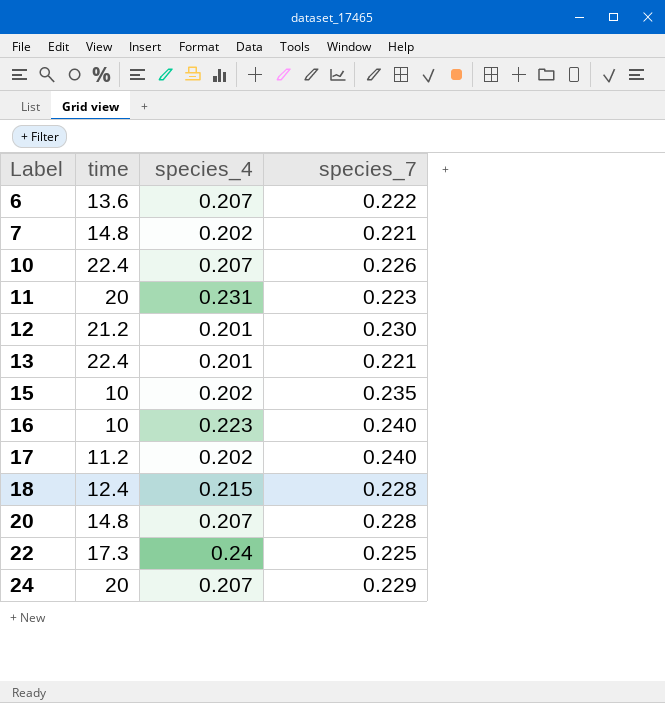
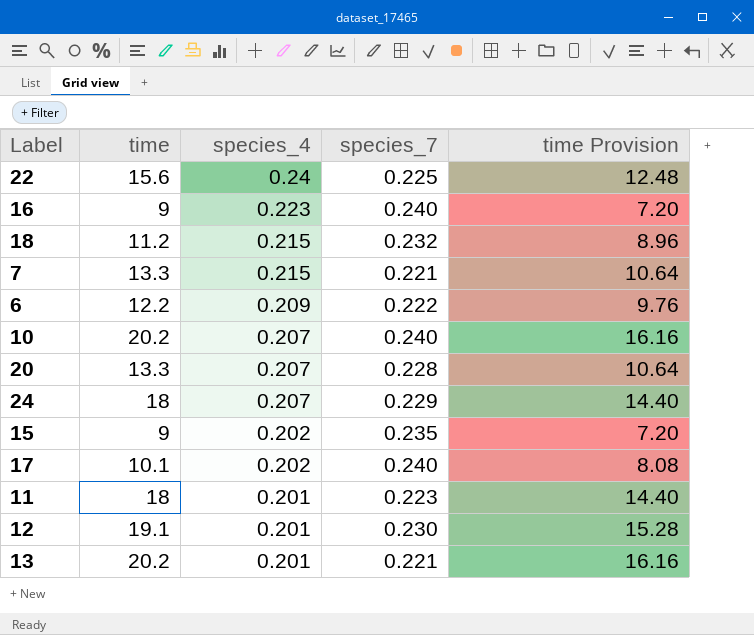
row order: Label ascending -> species_4 descending
column time Provision | formula: none -> [time] * 0.8
22 | time: 17.3 -> 15.6
16 | time: 10 -> 9
18 | time: 12.4 -> 11.2
18 | species_7: 0.228 -> 0.232
7 | time: 14.8 -> 13.3
7 | species_4: 0.202 -> 0.215
6 | time: 13.6 -> 12.2
6 | species_4: 0.207 -> 0.209
10 | time: 22.4 -> 20.2
10 | species_7: 0.226 -> 0.240
20 | time: 14.8 -> 13.3
24 | time: 20 -> 18
15 | time: 10 -> 9
17 | time: 11.2 -> 10.1
11 | time: 20 -> 18
11 | species_4: 0.231 -> 0.201
12 | time: 21.2 -> 19.1
13 | time: 22.4 -> 20.2

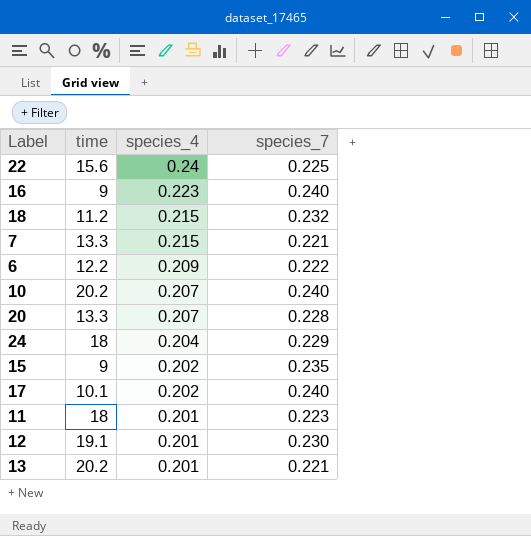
column time Provision | formula: [time] * 0.8 -> none
24 | species_4: 0.207 -> 0.204

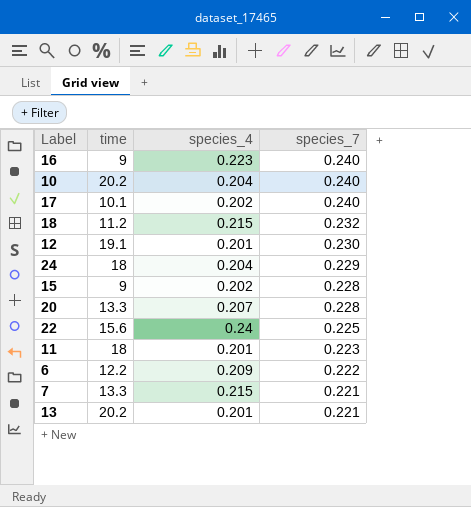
row order: species_4 descending -> species_7 descending
10 | species_4: 0.207 -> 0.204
15 | species_7: 0.235 -> 0.228

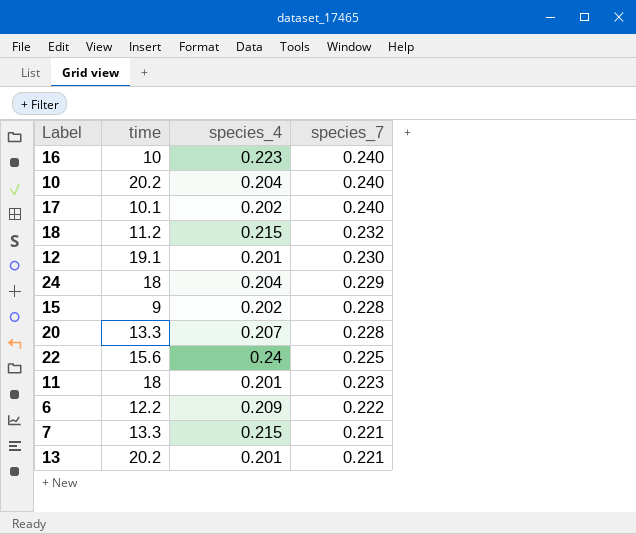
16 | time: 9 -> 10

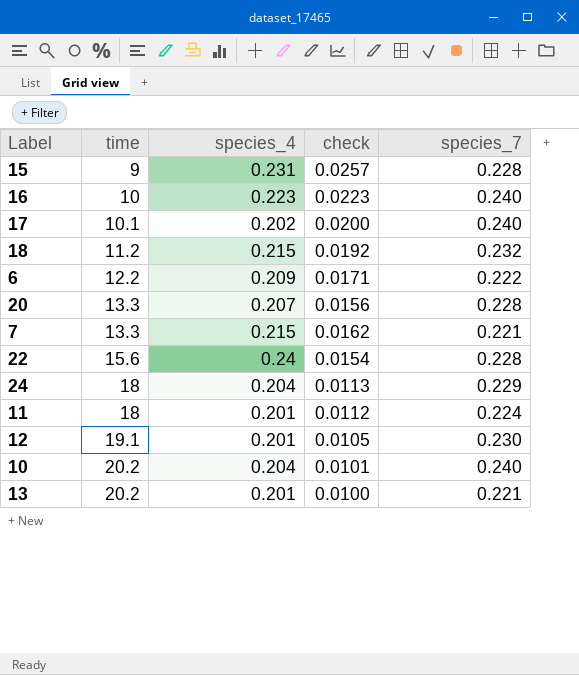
row order: species_7 descending -> time ascending
column check | formula: none -> [species_4] / [time]
15 | species_4: 0.202 -> 0.231
22 | species_7: 0.225 -> 0.228
11 | species_7: 0.223 -> 0.224

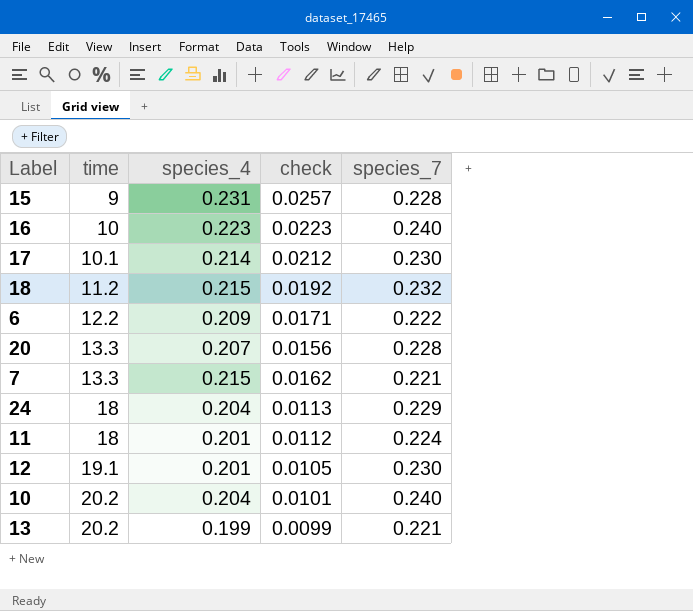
row 22: 15.6 | 0.24 | 0.0154 | 0.228 -> none
17 | species_4: 0.202 -> 0.214
17 | check: 0.0200 -> 0.0212
17 | species_7: 0.240 -> 0.230
13 | species_4: 0.201 -> 0.199
13 | check: 0.0100 -> 0.0099

